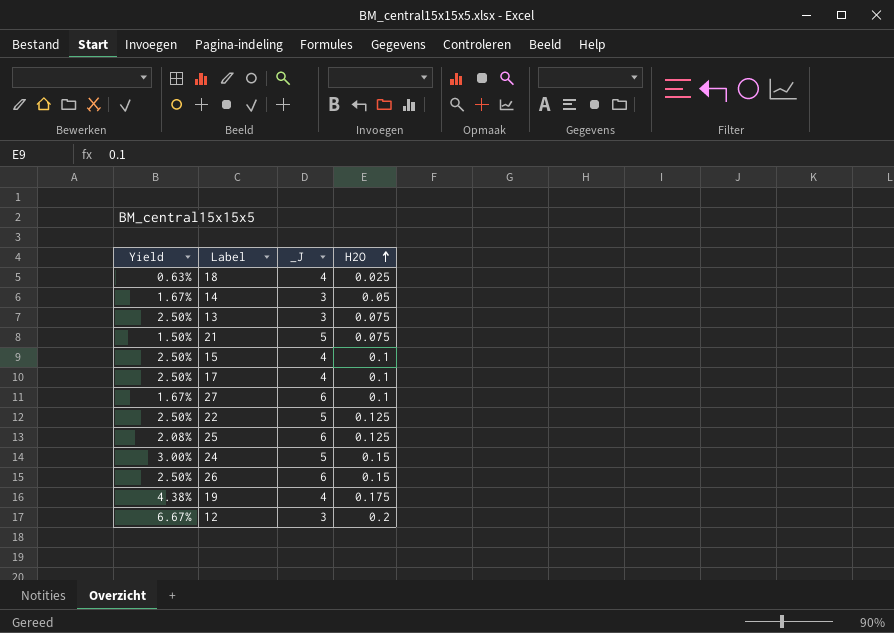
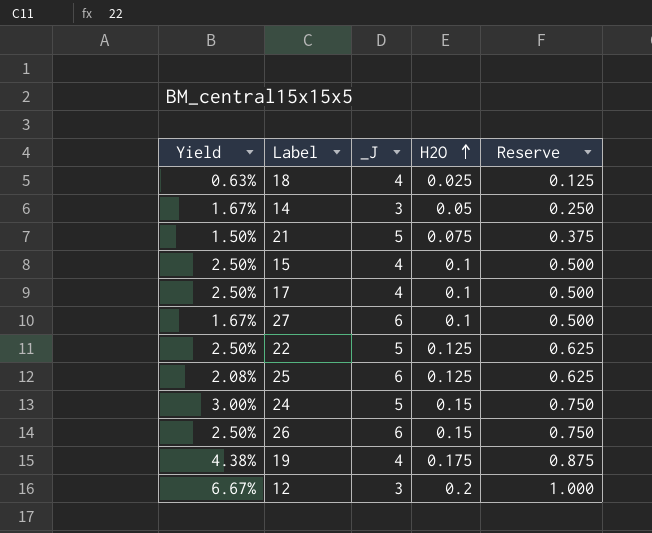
column Reserve | formula: none -> [H2O] * 5
row 13: 2.50% | 3 | 0.075 -> none

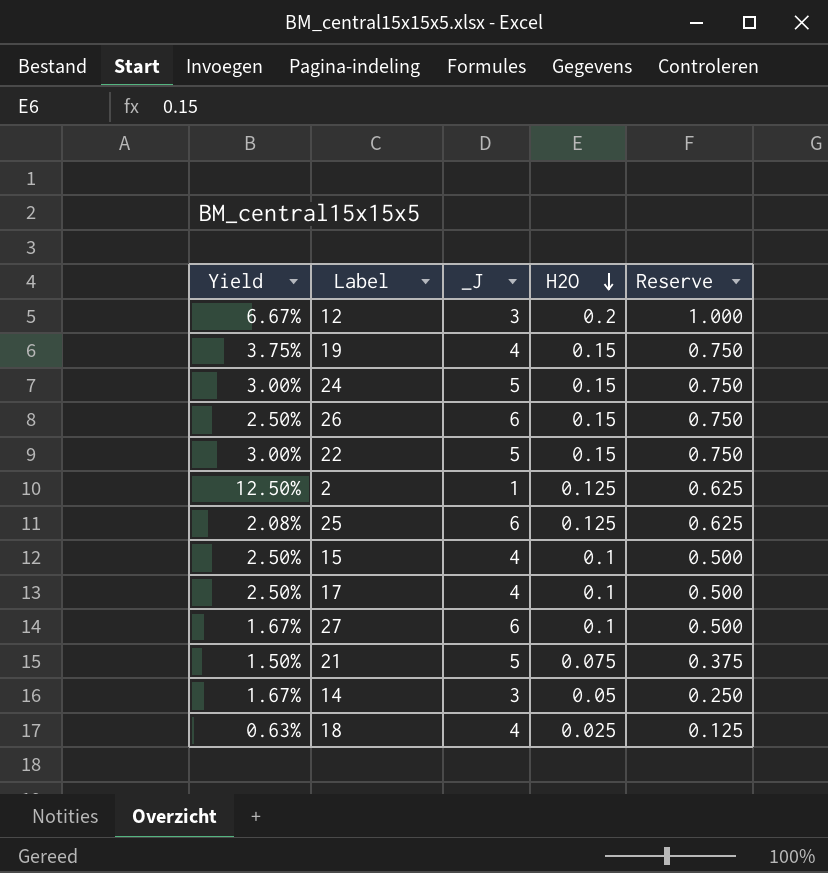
row order: H2O ascending -> H2O descending
19 | Yield: 4.38% -> 3.75%
19 | H2O: 0.175 -> 0.15
19 | Reserve: 0.875 -> 0.750
22 | Yield: 2.50% -> 3.00%
22 | H2O: 0.125 -> 0.15
22 | Reserve: 0.625 -> 0.750
row 2: none -> 12.50% | 1 | 0.125 | 0.625

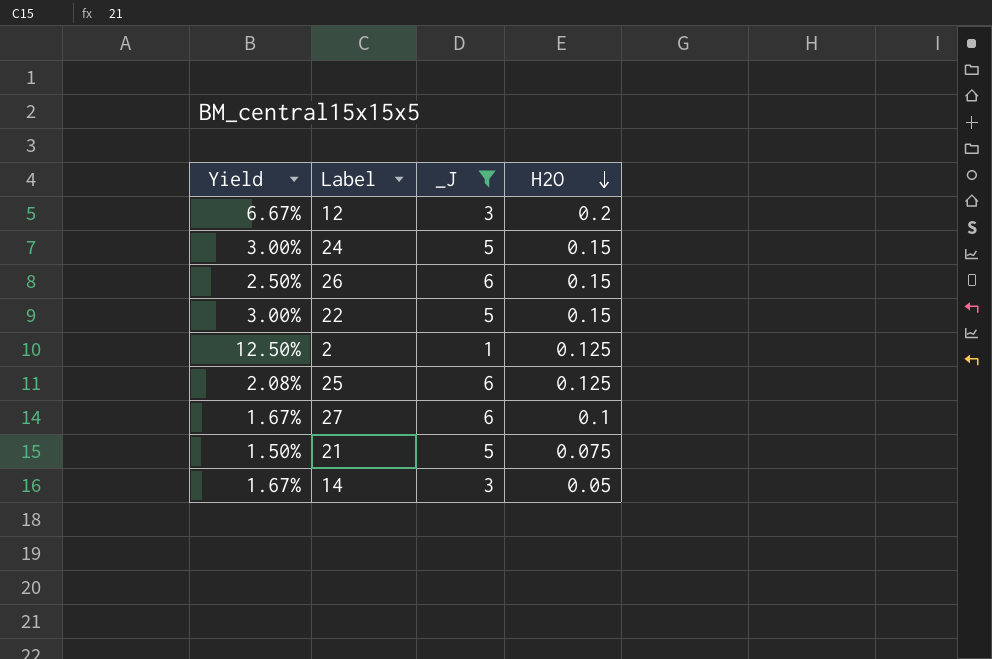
filter: none -> _J != 4
column Reserve | formula: [H2O] * 5 -> none

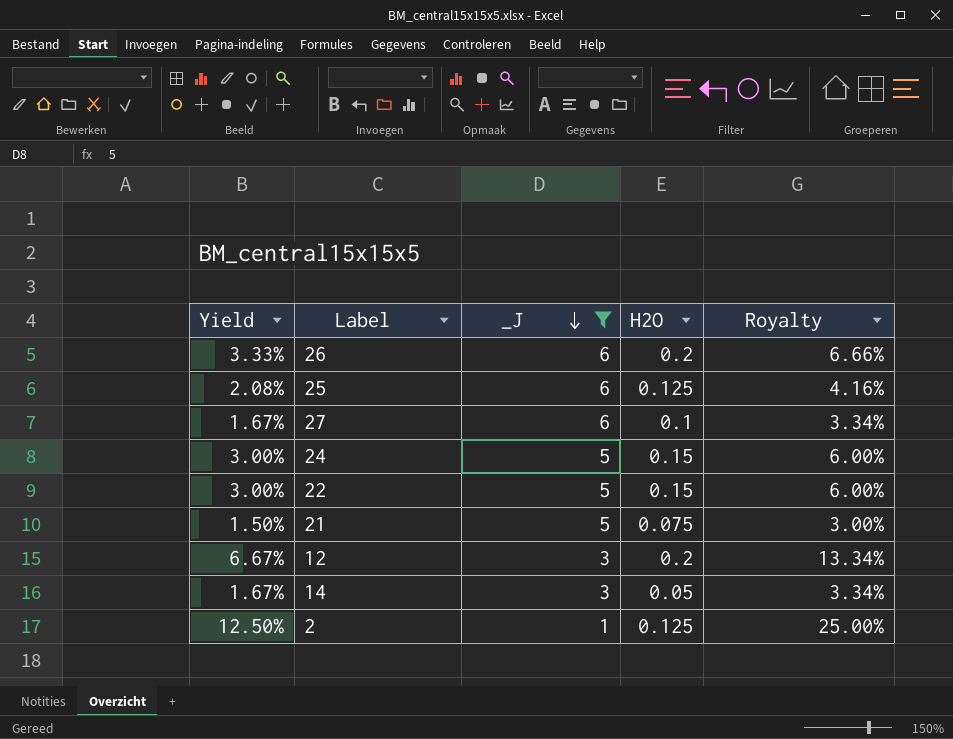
row order: H2O descending -> _J descending
column Royalty | formula: none -> [Yield] * 2
26 | Yield: 2.50% -> 3.33%
26 | H2O: 0.15 -> 0.2

